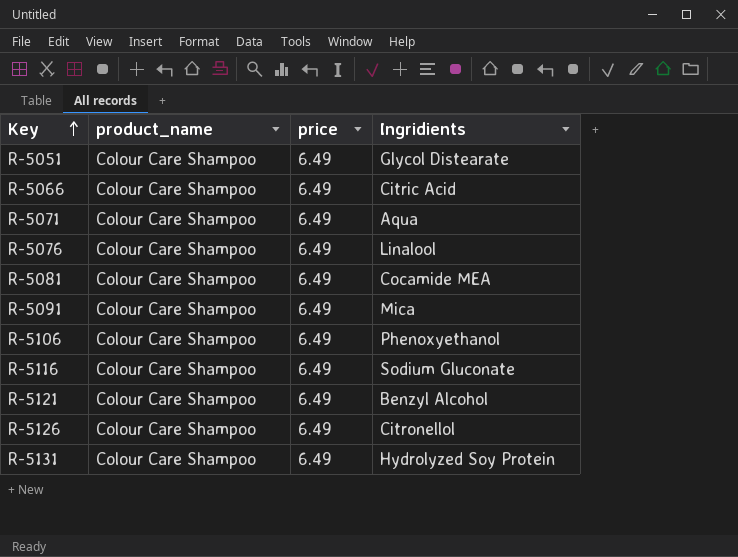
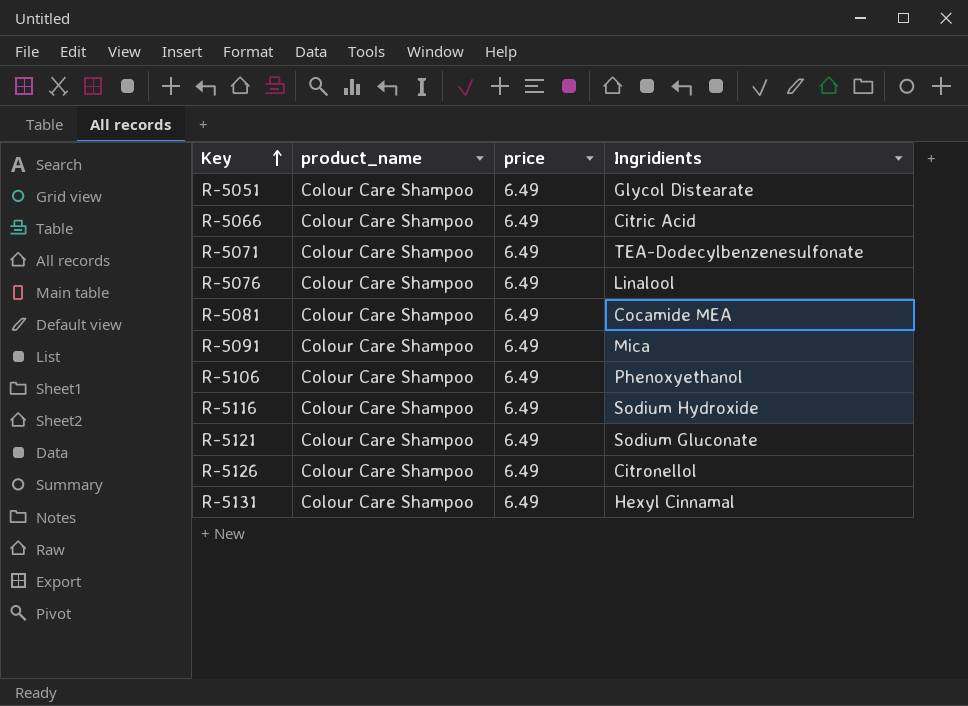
R-5071 | Ingridients: Aqua -> TEA-Dodecylbenzenesulfonate
R-5116 | Ingridients: Sodium Gluconate -> Sodium Hydroxide
R-5121 | Ingridients: Benzyl Alcohol -> Sodium Gluconate
R-5131 | Ingridients: Hydrolyzed Soy Protein -> Hexyl Cinnamal

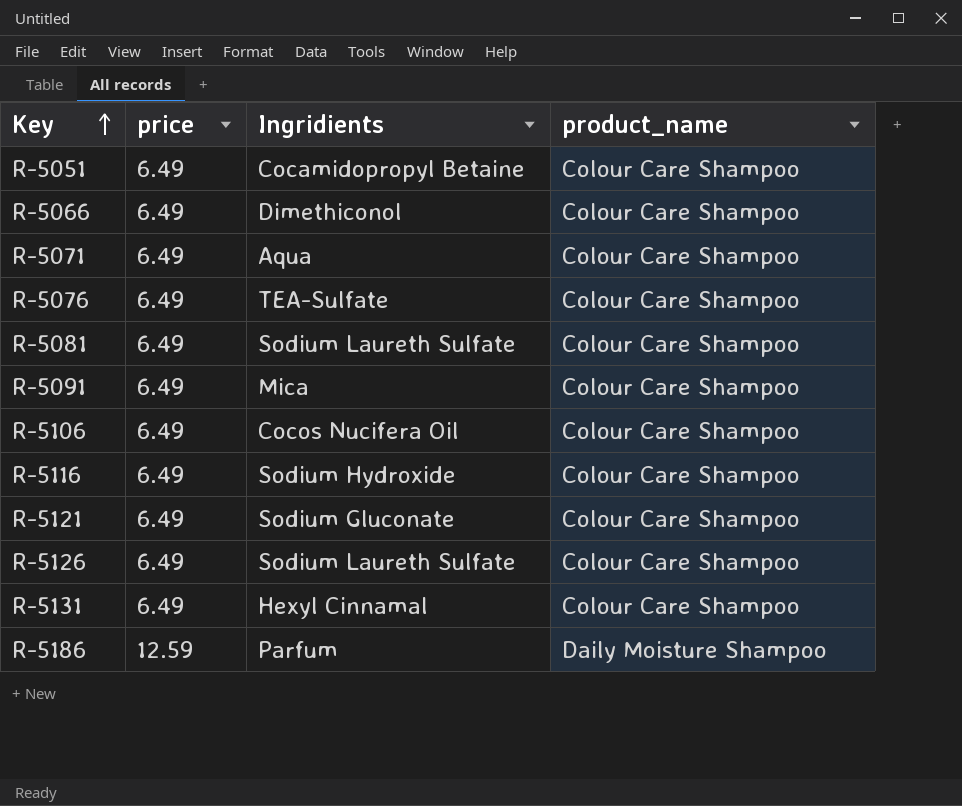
column product_name | position: 2 -> 4
R-5051 | Ingridients: Glycol Distearate -> Cocamidopropyl Betaine
R-5066 | Ingridients: Citric Acid -> Dimethiconol
R-5071 | Ingridients: TEA-Dodecylbenzenesulfonate -> Aqua
R-5076 | Ingridients: Linalool -> TEA-Sulfate
R-5081 | Ingridients: Cocamide MEA -> Sodium Laureth Sulfate
R-5106 | Ingridients: Phenoxyethanol -> Cocos Nucifera Oil
R-5126 | Ingridients: Citronellol -> Sodium Laureth Sulfate
row R-5186: none -> 12.59 | Parfum | Daily Moisture Shampoo

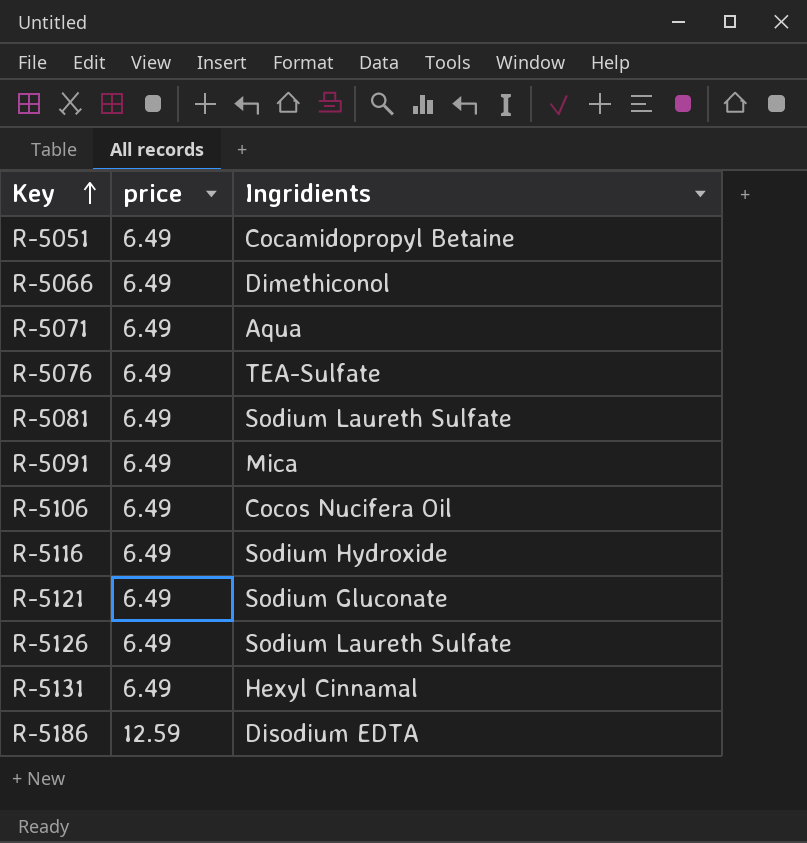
column product_name | position: 4 -> none
R-5186 | Ingridients: Parfum -> Disodium EDTA

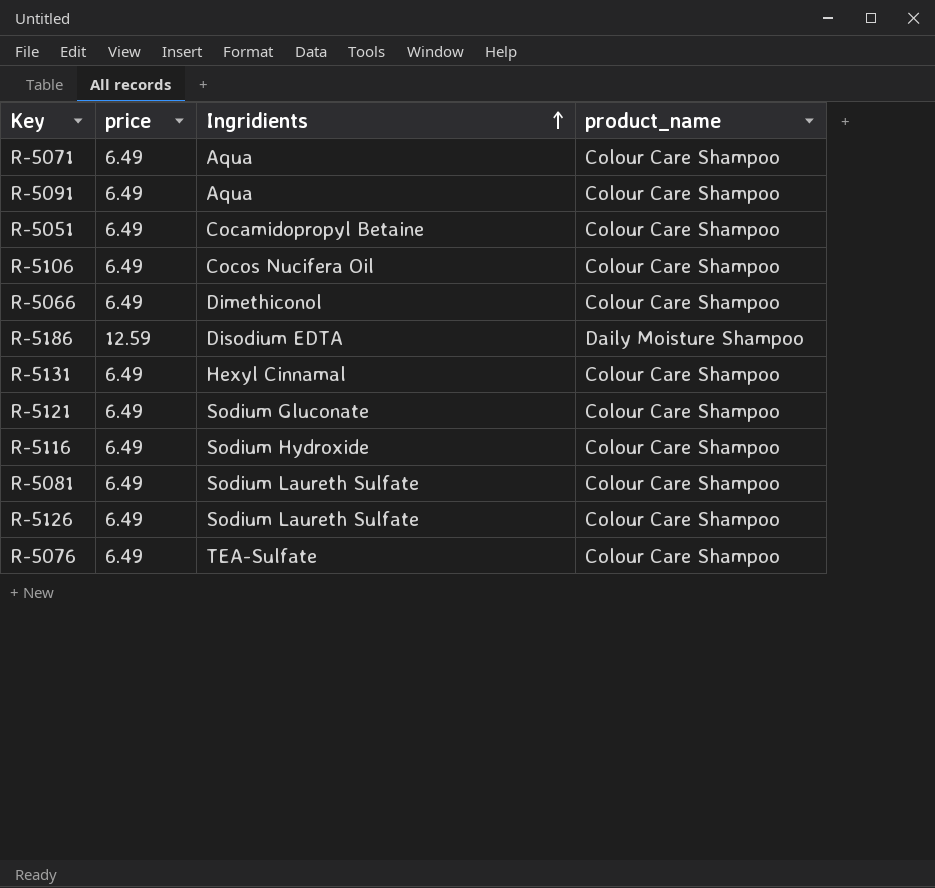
row order: Key ascending -> Ingridients ascending
column product_name | position: none -> 4
R-5091 | Ingridients: Mica -> Aqua

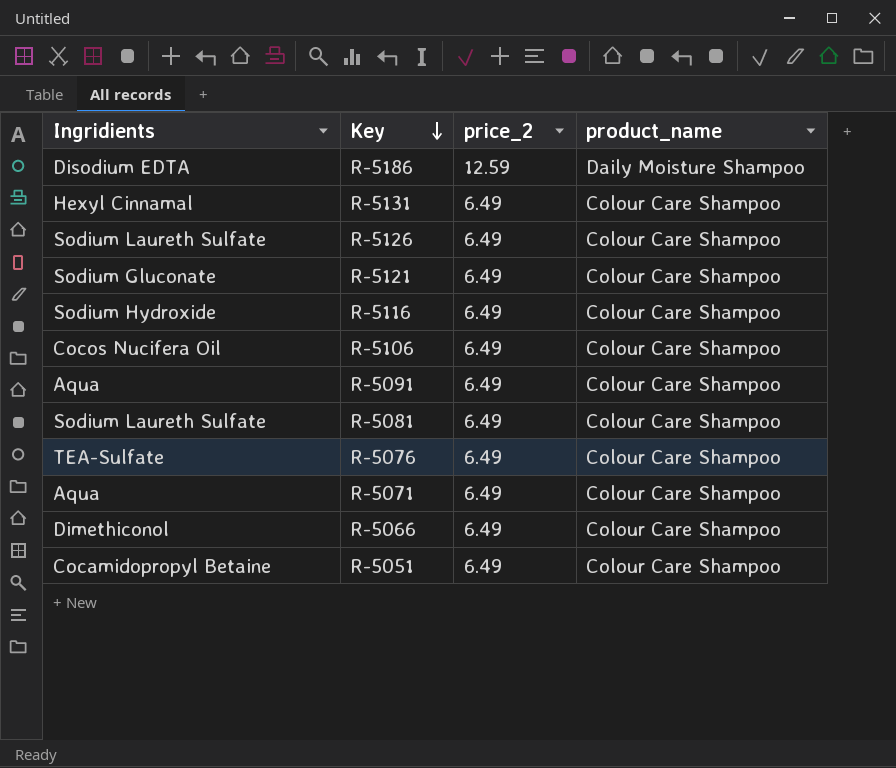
row order: Ingridients ascending -> Key descending
column Ingridients | position: 3 -> 1
column name: price -> price_2

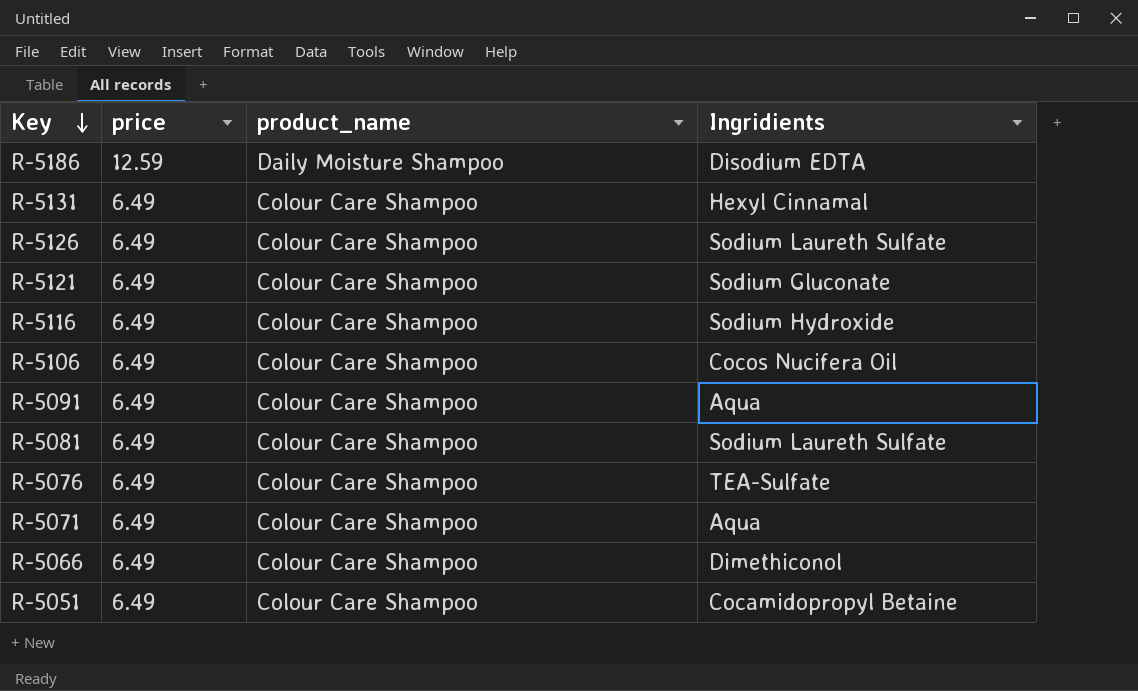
column name: price_2 -> price
column Ingridients | position: 1 -> 4

